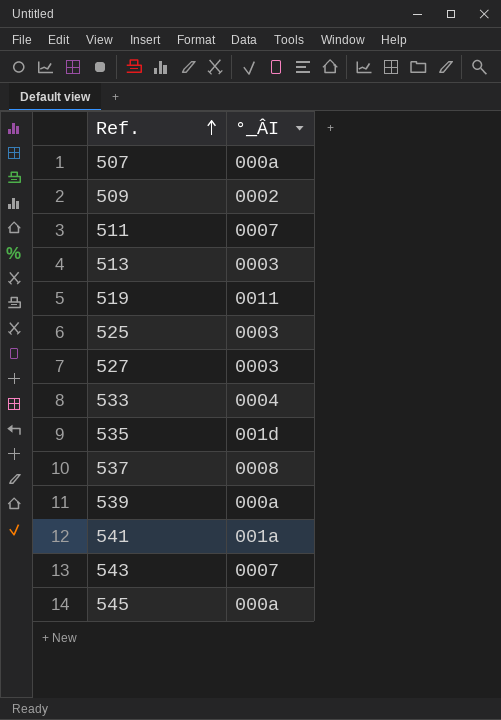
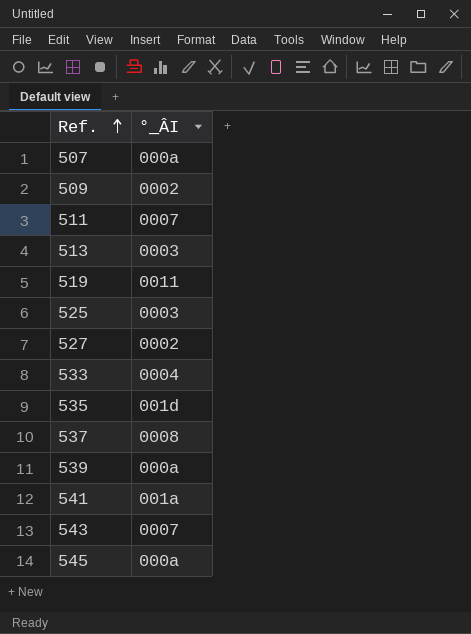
527 | °_ÂI: 0003 -> 0002

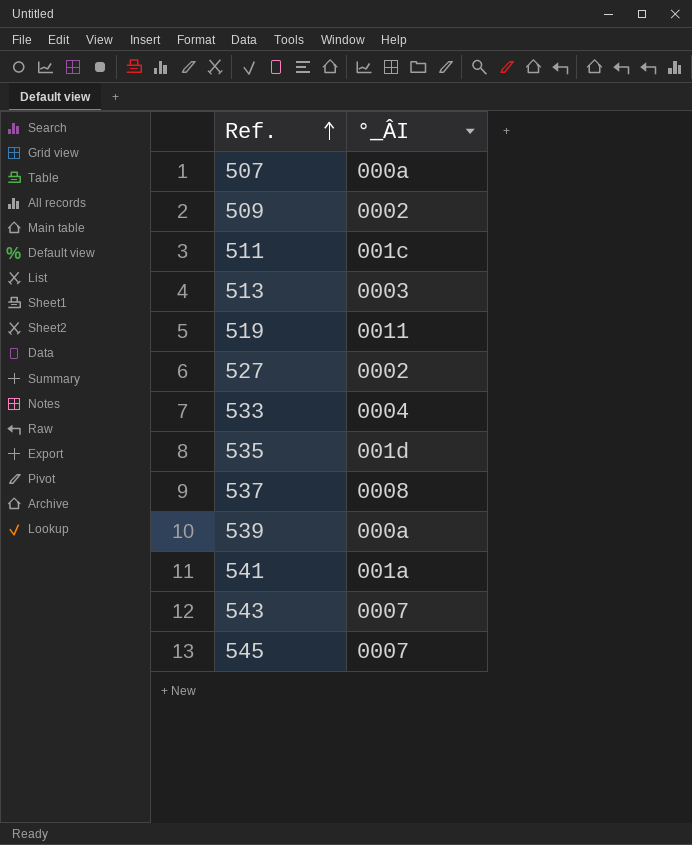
row 525: 0003 -> none
511 | °_ÂI: 0007 -> 001c
545 | °_ÂI: 000a -> 0007

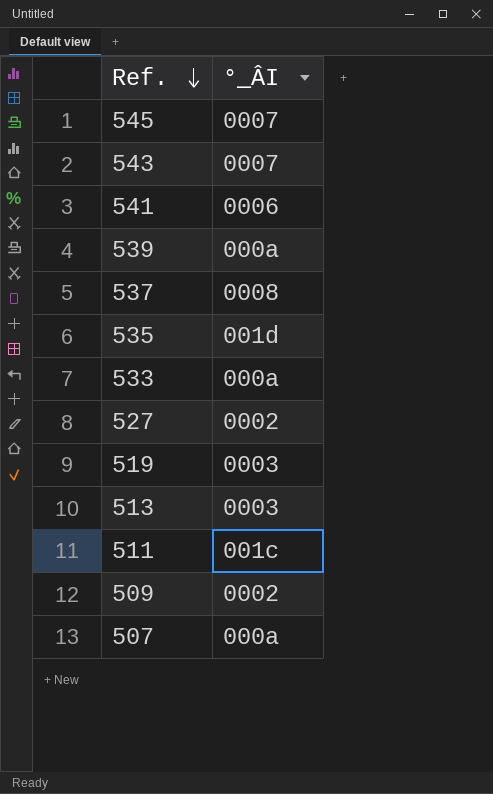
row order: Ref. ascending -> Ref. descending
541 | °_ÂI: 001a -> 0006
533 | °_ÂI: 0004 -> 000a
519 | °_ÂI: 0011 -> 0003

